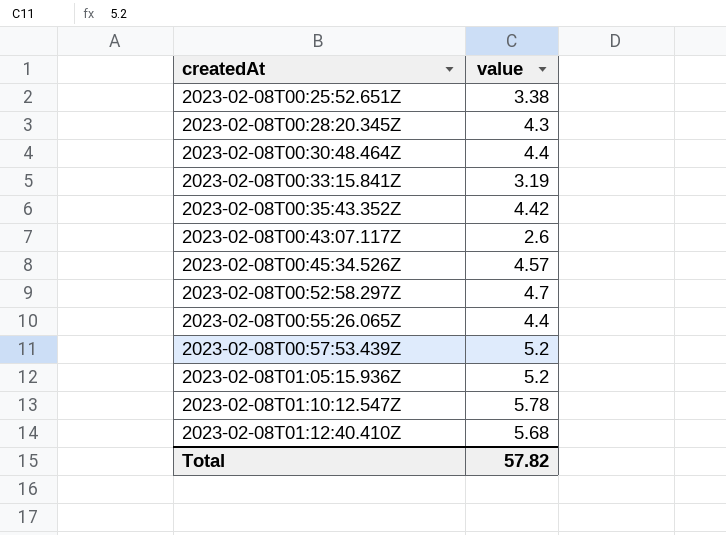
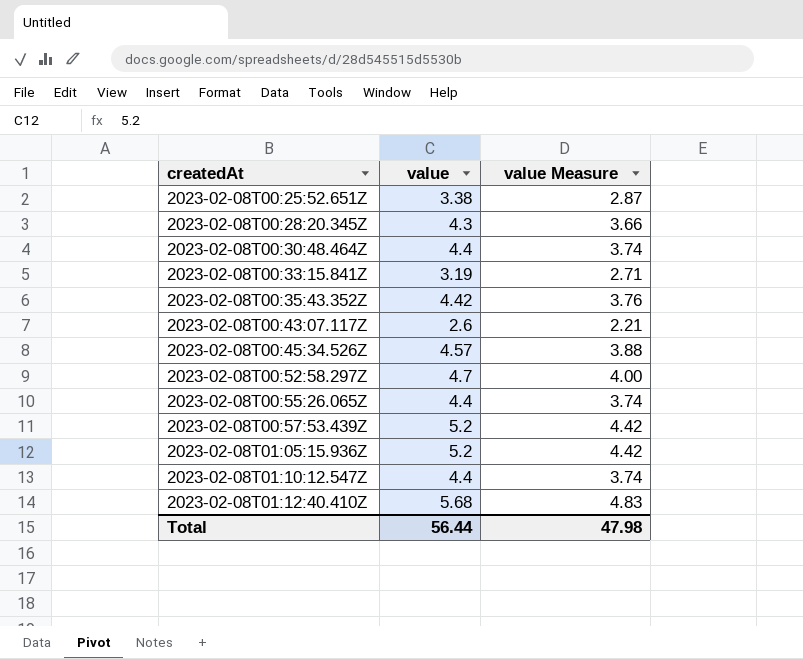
column value Measure | formula: none -> [value] * 0.85
2023-02-08T01:10:12.547Z | value: 5.78 -> 4.4
Total | value: 57.82 -> 56.44

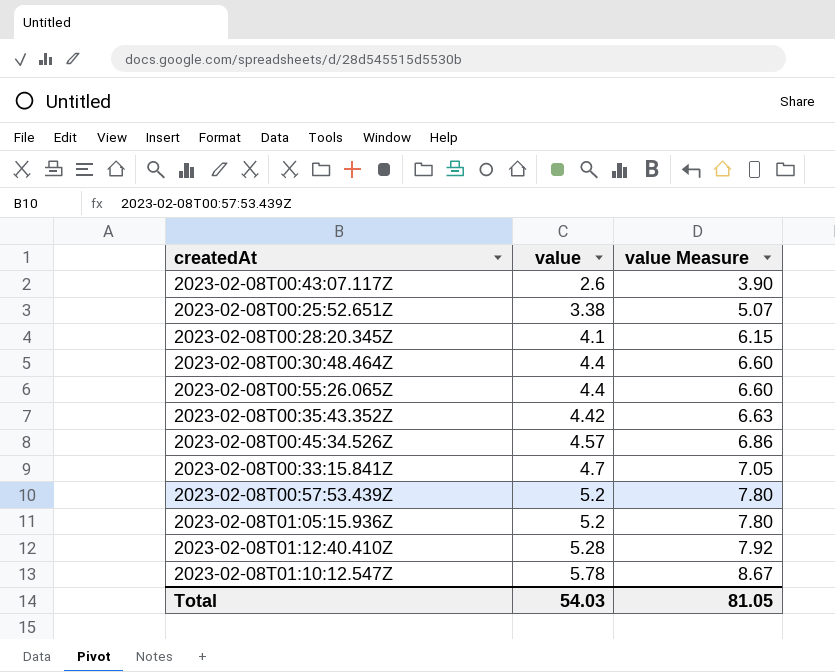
row order: createdAt ascending -> value ascending
column value Measure | formula: [value] * 0.85 -> [value] * 1.5
row 2023-02-08T00:52:58.297Z: 4.7 | 4.00 -> none
2023-02-08T00:28:20.345Z | value: 4.3 -> 4.1
2023-02-08T00:33:15.841Z | value: 3.19 -> 4.7
2023-02-08T01:12:40.410Z | value: 5.68 -> 5.28
2023-02-08T01:10:12.547Z | value: 4.4 -> 5.78
Total | value: 56.44 -> 54.03
Total | value Measure: 47.98 -> 81.05

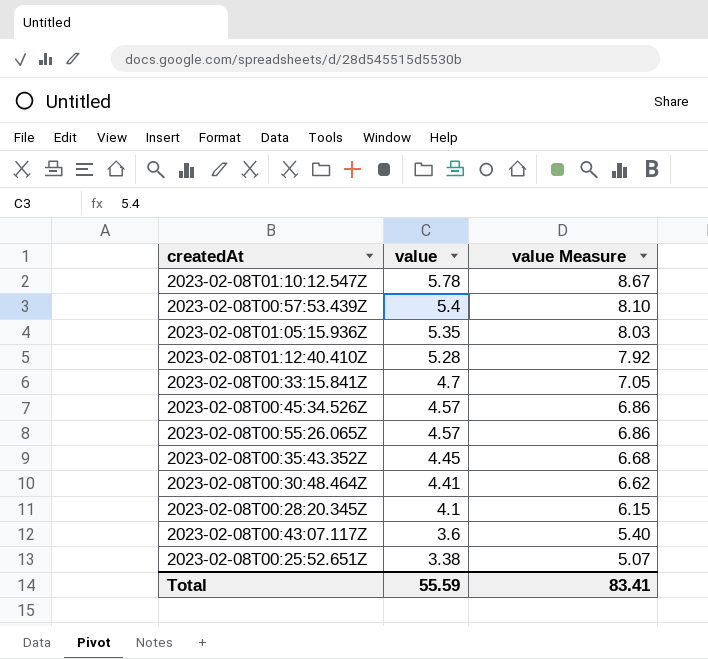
row order: value ascending -> value descending
2023-02-08T00:57:53.439Z | value: 5.2 -> 5.4
2023-02-08T00:57:53.439Z | value Measure: 7.80 -> 8.10
2023-02-08T01:05:15.936Z | value: 5.2 -> 5.35
2023-02-08T01:05:15.936Z | value Measure: 7.80 -> 8.03
2023-02-08T00:55:26.065Z | value: 4.4 -> 4.57
2023-02-08T00:55:26.065Z | value Measure: 6.60 -> 6.86
2023-02-08T00:35:43.352Z | value: 4.42 -> 4.45
2023-02-08T00:35:43.352Z | value Measure: 6.63 -> 6.68
2023-02-08T00:30:48.464Z | value: 4.4 -> 4.41
2023-02-08T00:30:48.464Z | value Measure: 6.60 -> 6.62
2023-02-08T00:43:07.117Z | value: 2.6 -> 3.6
2023-02-08T00:43:07.117Z | value Measure: 3.90 -> 5.40
Total | value: 54.03 -> 55.59
Total | value Measure: 81.05 -> 83.41

